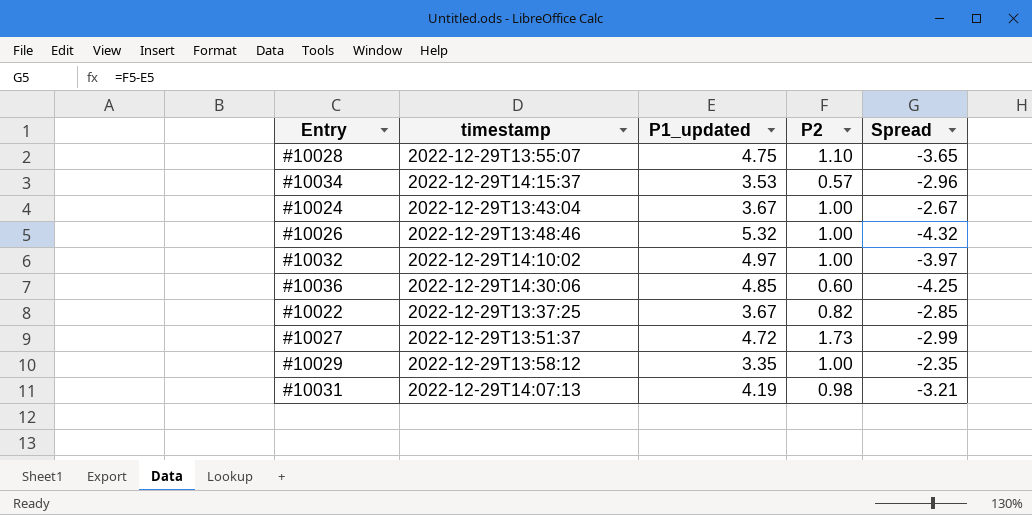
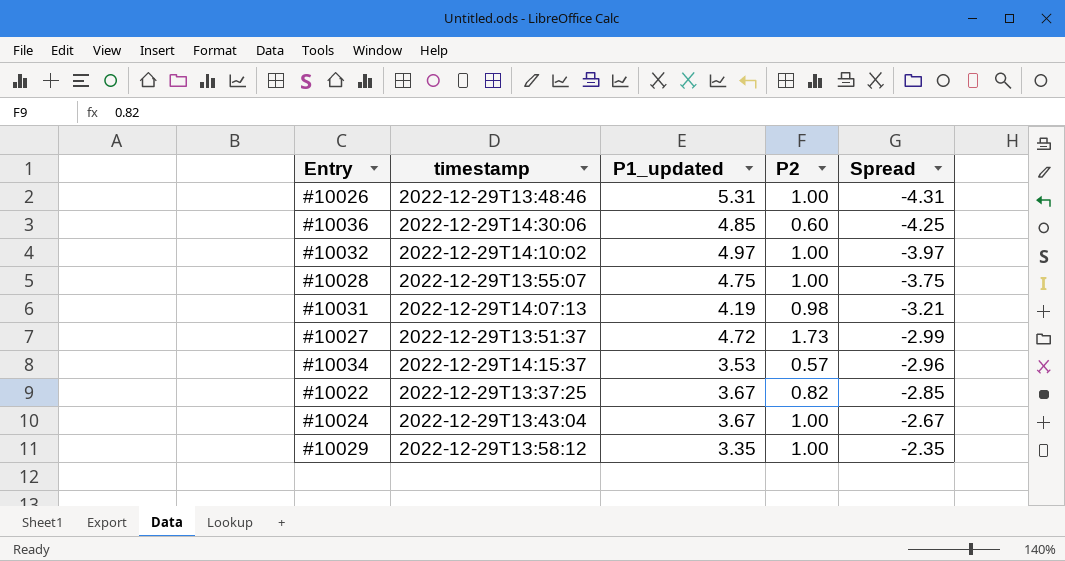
row order: none -> Spread ascending
#10026 | P1_updated: 5.32 -> 5.31
#10026 | Spread: -4.32 -> -4.31
#10028 | P2: 1.10 -> 1.00
#10028 | Spread: -3.65 -> -3.75

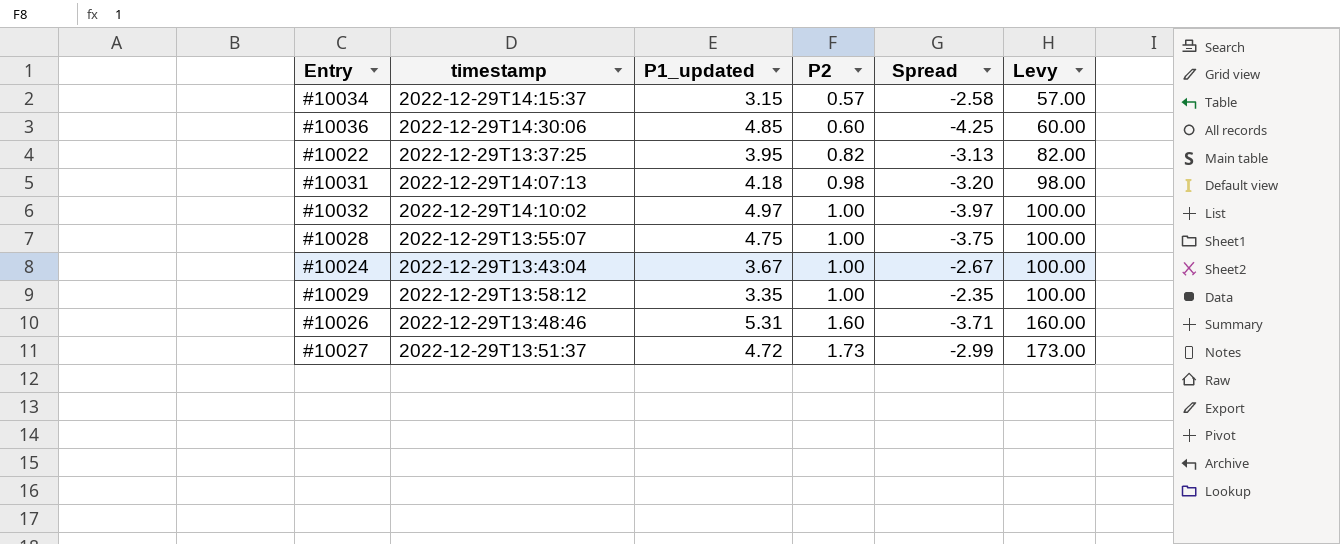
row order: Spread ascending -> P2 ascending
column Levy | formula: none -> [P2] * 100
#10034 | P1_updated: 3.53 -> 3.15
#10034 | Spread: -2.96 -> -2.58
#10022 | P1_updated: 3.67 -> 3.95
#10022 | Spread: -2.85 -> -3.13
#10031 | P1_updated: 4.19 -> 4.18
#10031 | Spread: -3.21 -> -3.20
#10026 | P2: 1.00 -> 1.60
#10026 | Spread: -4.31 -> -3.71

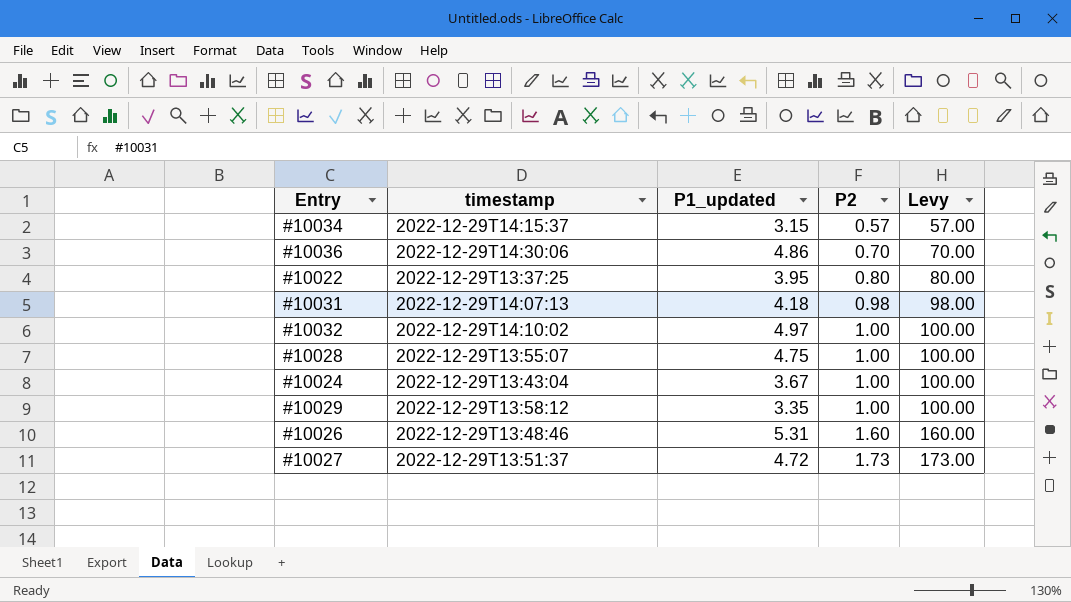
column Spread | formula: [P2] - [P1_updated] -> none
#10036 | P1_updated: 4.85 -> 4.86
#10036 | P2: 0.60 -> 0.70
#10036 | Levy: 60.00 -> 70.00
#10022 | P2: 0.82 -> 0.80
#10022 | Levy: 82.00 -> 80.00

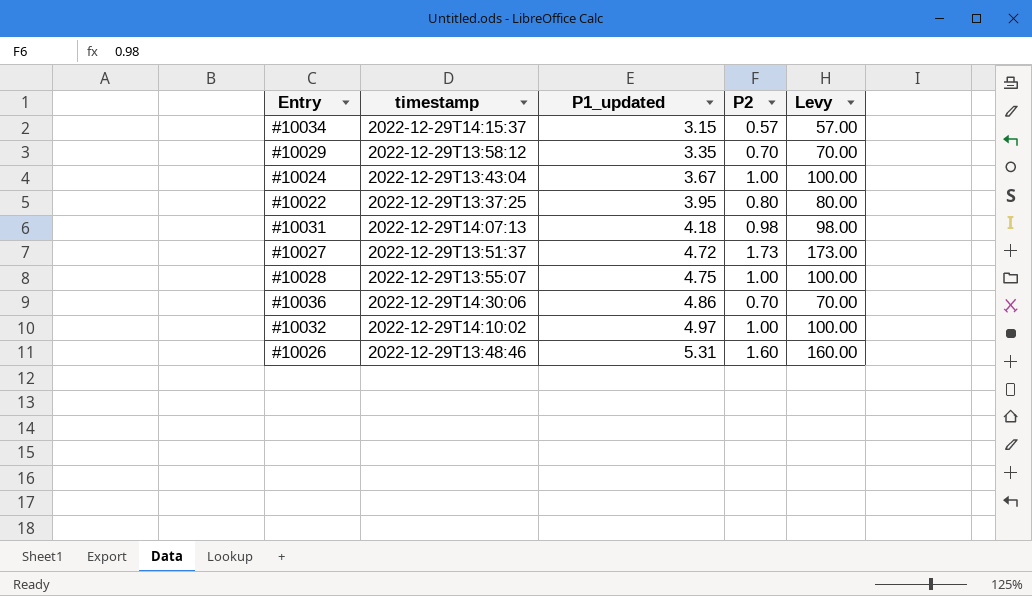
row order: P2 ascending -> P1_updated ascending
#10029 | P2: 1.00 -> 0.70
#10029 | Levy: 100.00 -> 70.00

